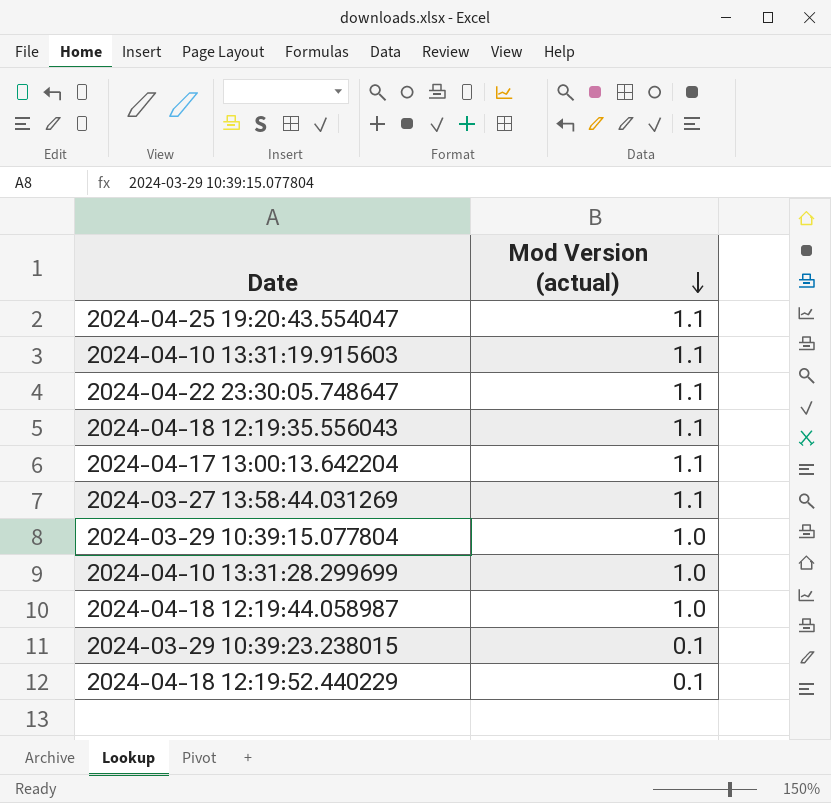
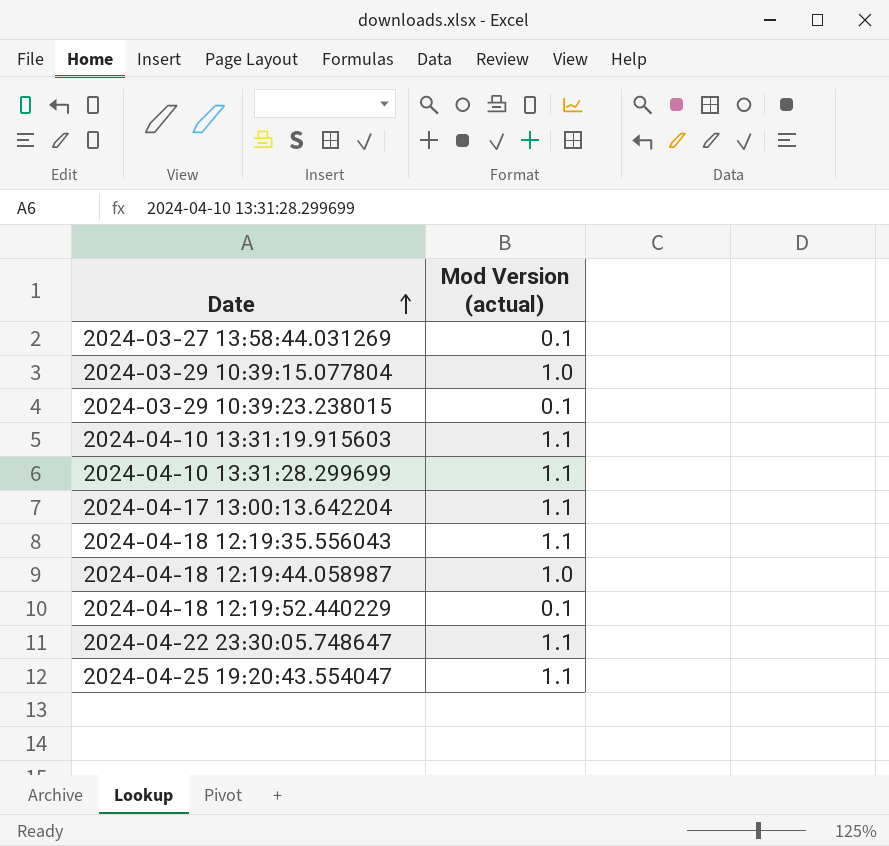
row order: Mod Version (actual) descending -> Date ascending
2024-03-27 13:58:44.031269 | Mod Version (actual): 1.1 -> 0.1
2024-04-10 13:31:28.299699 | Mod Version (actual): 1.0 -> 1.1

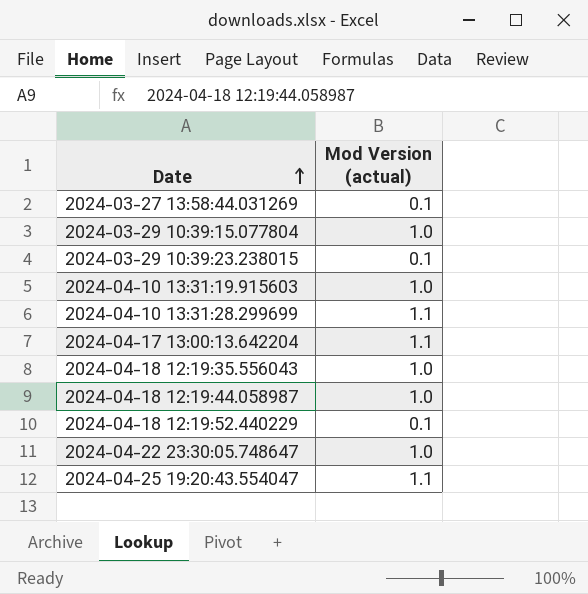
2024-04-10 13:31:19.915603 | Mod Version (actual): 1.1 -> 1.0
2024-04-18 12:19:35.556043 | Mod Version (actual): 1.1 -> 1.0
2024-04-22 23:30:05.748647 | Mod Version (actual): 1.1 -> 1.0

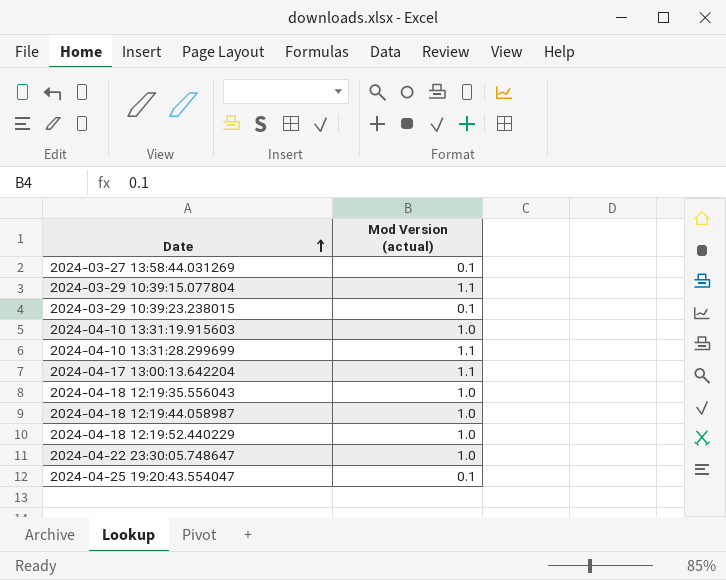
2024-03-29 10:39:15.077804 | Mod Version (actual): 1.0 -> 1.1
2024-04-18 12:19:52.440229 | Mod Version (actual): 0.1 -> 1.0
2024-04-25 19:20:43.554047 | Mod Version (actual): 1.1 -> 0.1

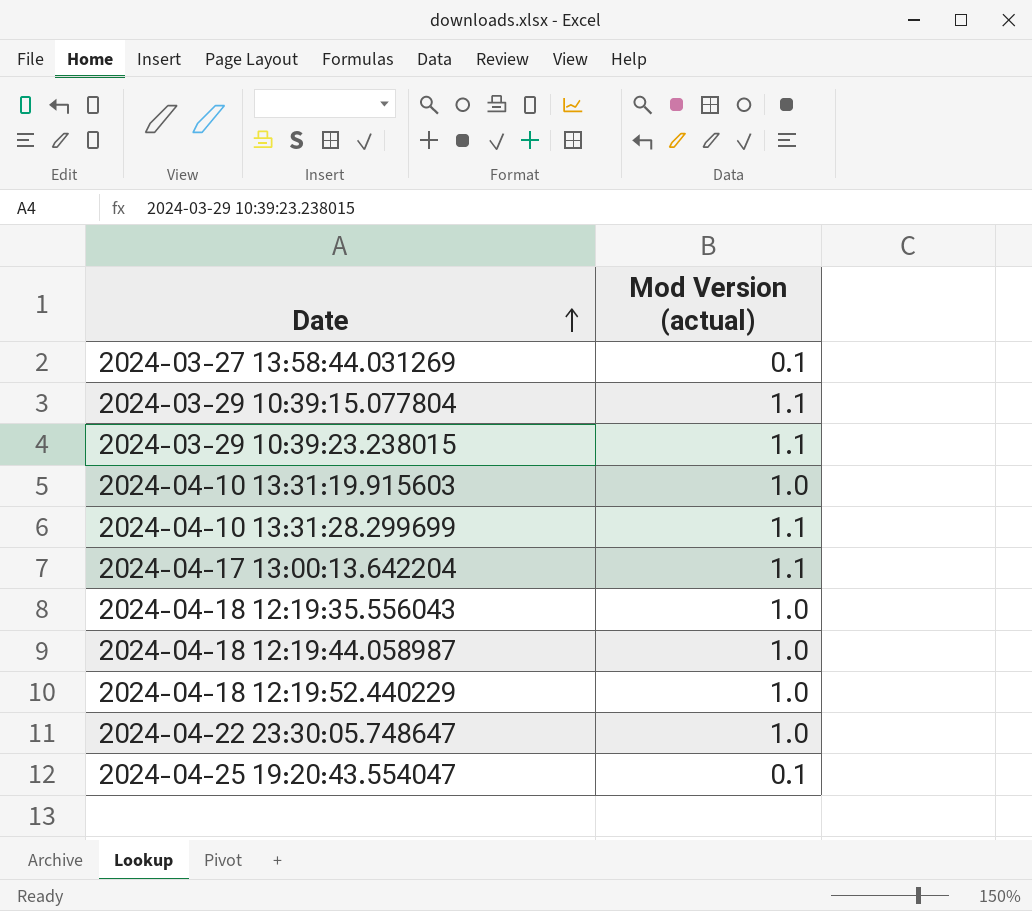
2024-03-29 10:39:23.238015 | Mod Version (actual): 0.1 -> 1.1

